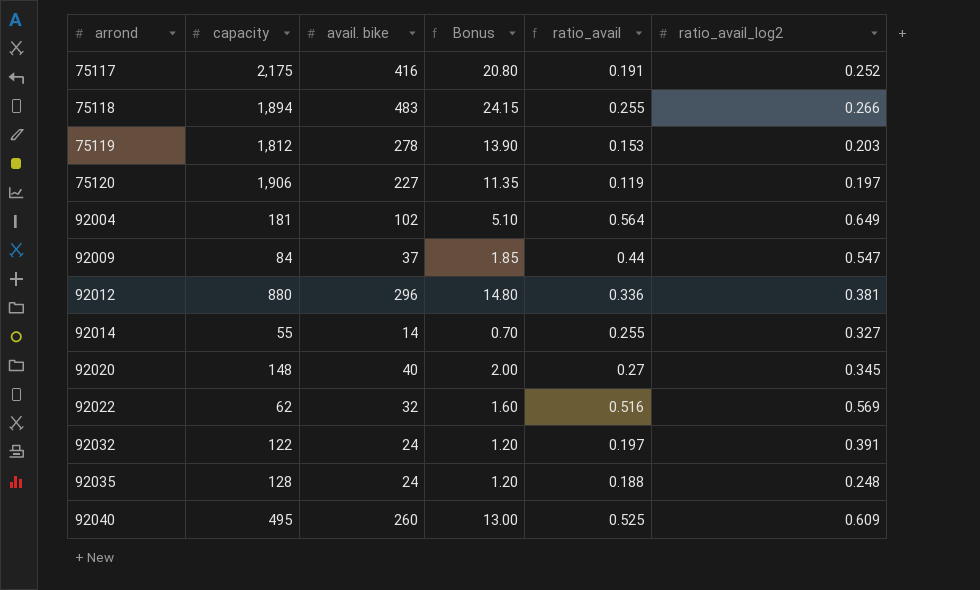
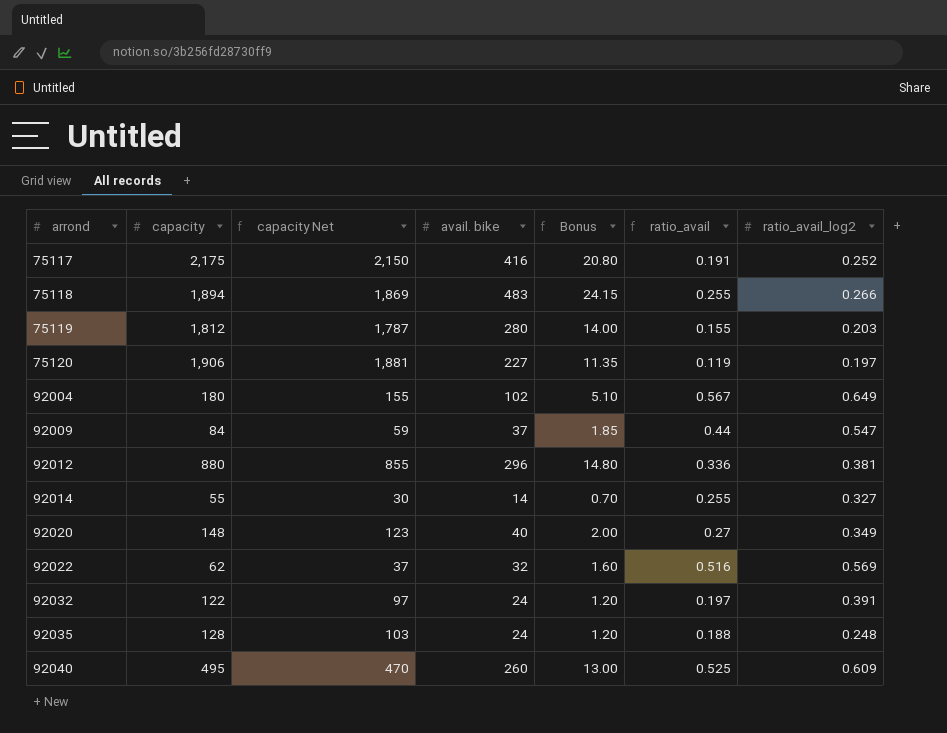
column capacity Net | formula: none -> [capacity] - 25
75119 | avail. bike: 278 -> 280
75119 | Bonus: 13.90 -> 14.00
75119 | ratio_avail: 0.153 -> 0.155
92004 | capacity: 181 -> 180
92004 | ratio_avail: 0.564 -> 0.567
92020 | ratio_avail_log2: 0.345 -> 0.349

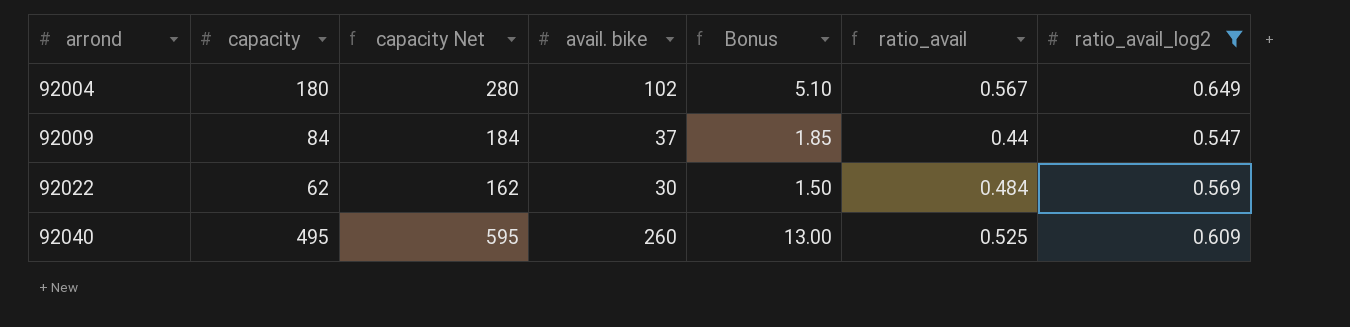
filter: none -> ratio_avail_log2 >= 0.547
column capacity Net | formula: [capacity] - 25 -> [capacity] + 100
92022 | avail. bike: 32 -> 30
92022 | Bonus: 1.60 -> 1.50
92022 | ratio_avail: 0.516 -> 0.484

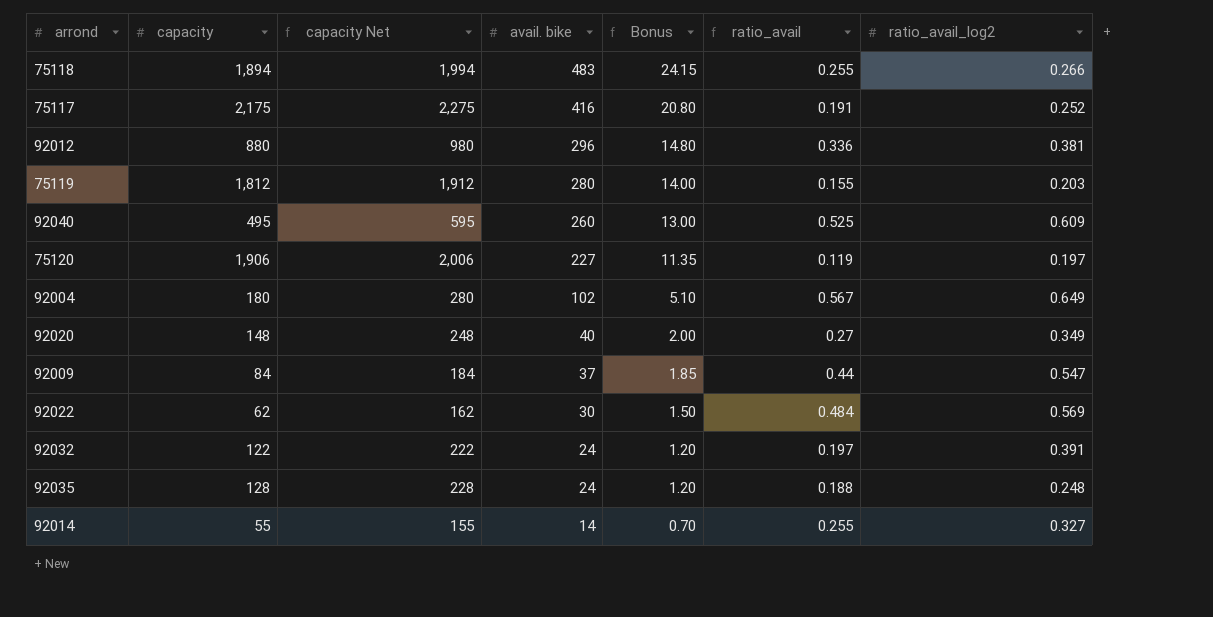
filter: ratio_avail_log2 >= 0.547 -> none
row order: arrond ascending -> avail. bike descending

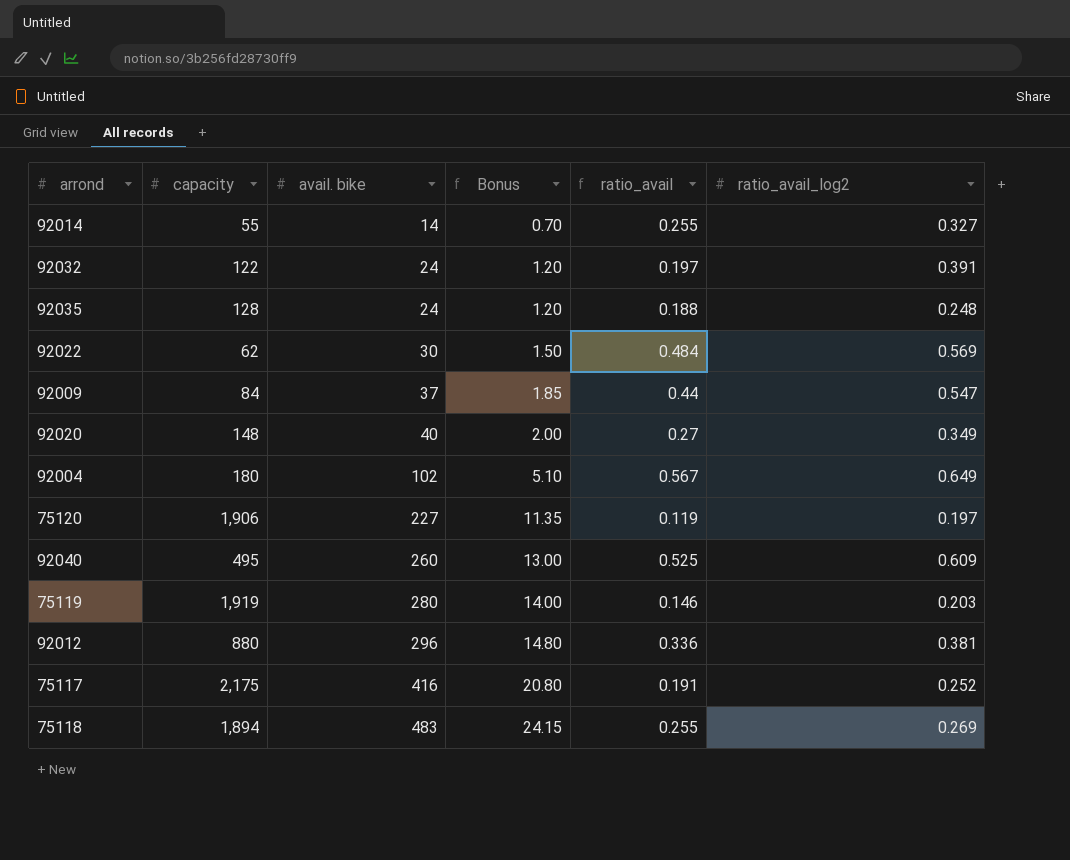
row order: avail. bike descending -> avail. bike ascending
column capacity Net | formula: [capacity] + 100 -> none
75119 | capacity: 1,812 -> 1,919
75119 | ratio_avail: 0.155 -> 0.146
75118 | ratio_avail_log2: 0.266 -> 0.269

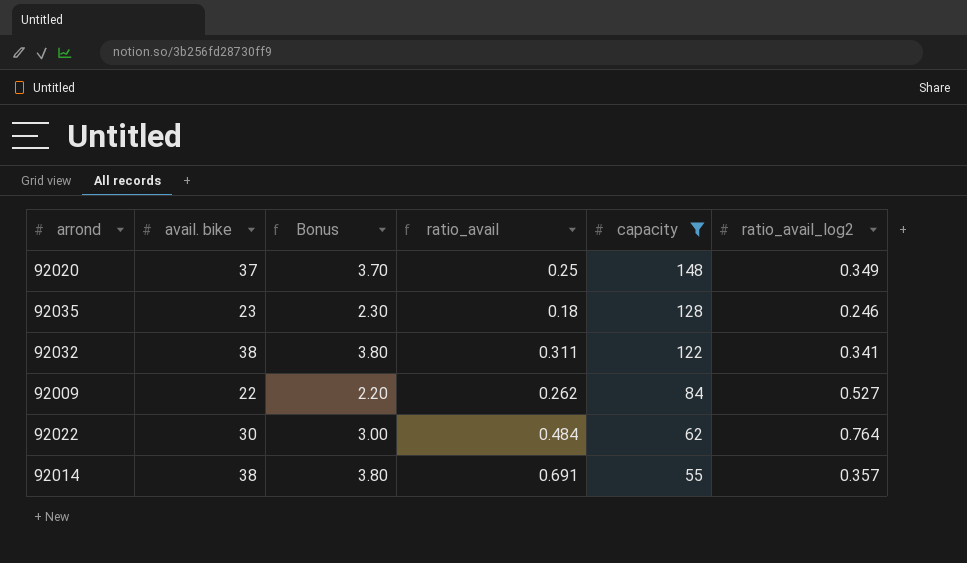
filter: none -> capacity <= 148
row order: avail. bike ascending -> capacity descending
column Bonus | formula: [avail. bike] * 0.05 -> [avail. bike] * 0.1
column capacity | position: 2 -> 5
92020 | avail. bike: 40 -> 37
92020 | ratio_avail: 0.27 -> 0.25
92035 | avail. bike: 24 -> 23
92035 | ratio_avail: 0.188 -> 0.18
92035 | ratio_avail_log2: 0.248 -> 0.246
92032 | avail. bike: 24 -> 38
92032 | ratio_avail: 0.197 -> 0.311
92032 | ratio_avail_log2: 0.391 -> 0.341
92009 | avail. bike: 37 -> 22
92009 | ratio_avail: 0.44 -> 0.262
92009 | ratio_avail_log2: 0.547 -> 0.527
92022 | ratio_avail_log2: 0.569 -> 0.764
92014 | avail. bike: 14 -> 38
92014 | ratio_avail: 0.255 -> 0.691
92014 | ratio_avail_log2: 0.327 -> 0.357

